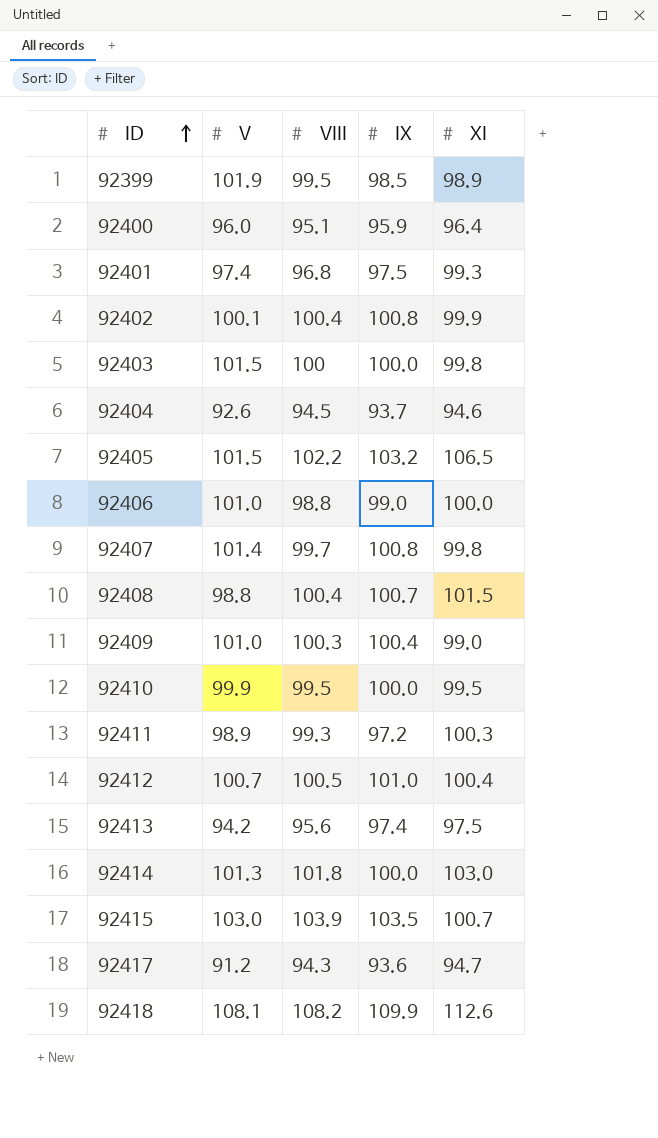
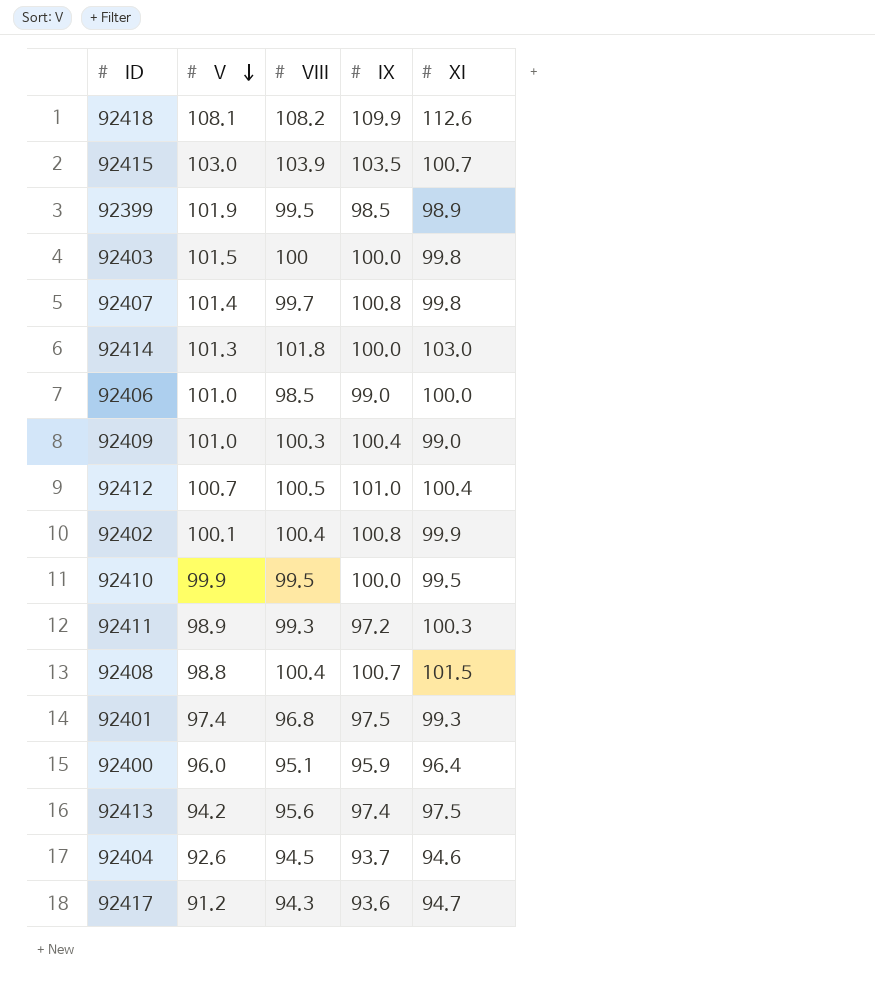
row order: ID ascending -> V descending
row 92405: 101.5 | 102.2 | 103.2 | 106.5 -> none
92406 | VIII: 98.8 -> 98.5

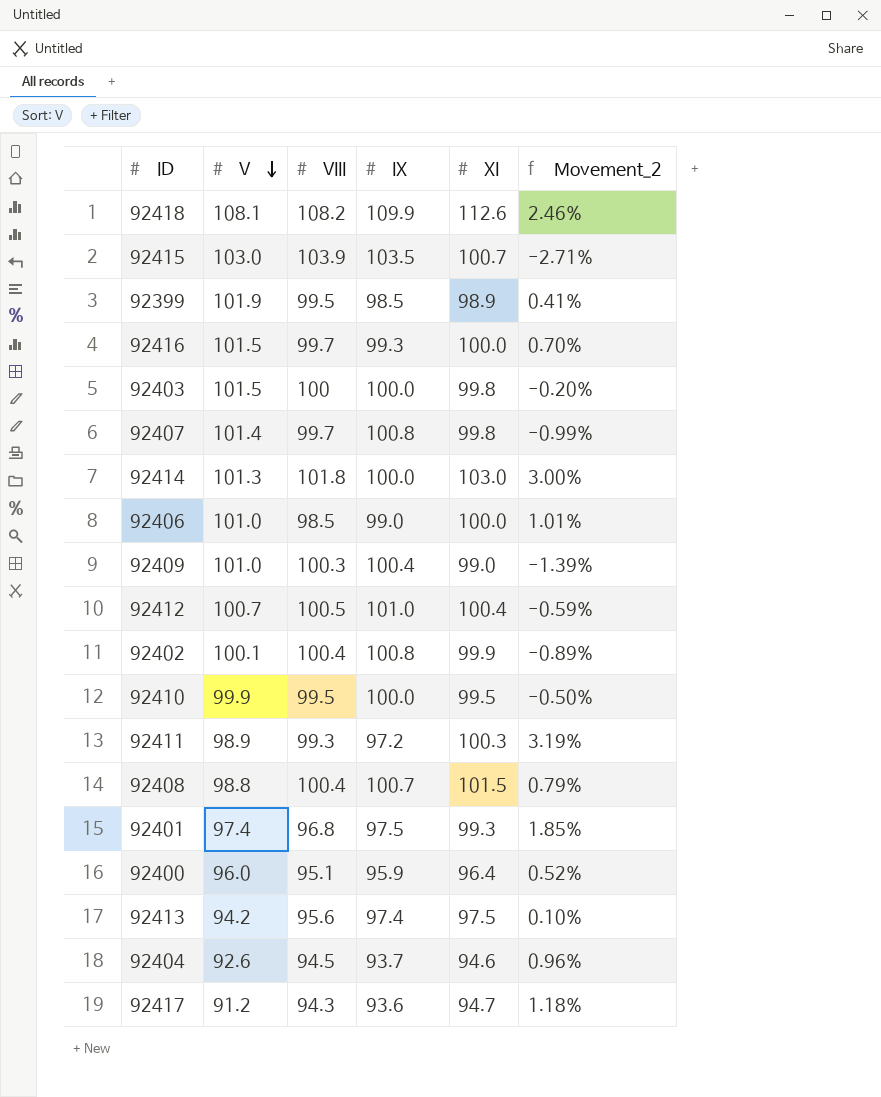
column Movement_2 | formula: none -> ([XI] - [IX]) / [IX]
row 92416: none -> 101.5 | 99.7 | 99.3 | 100.0 | 0.70%

